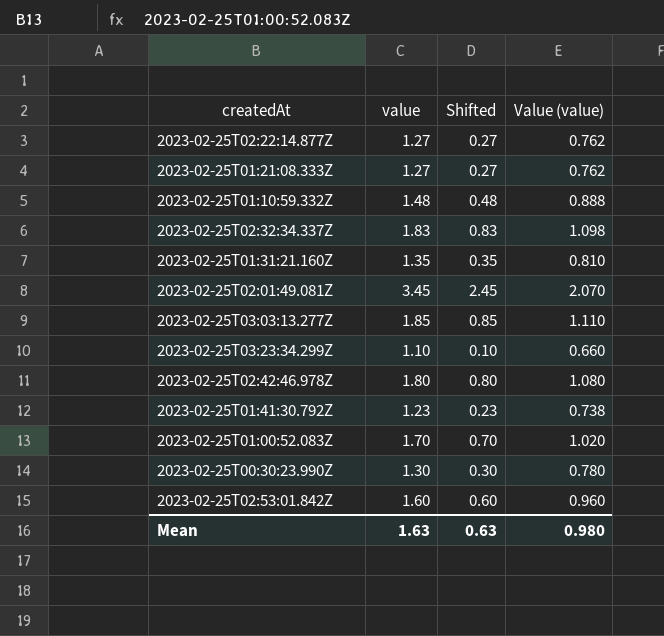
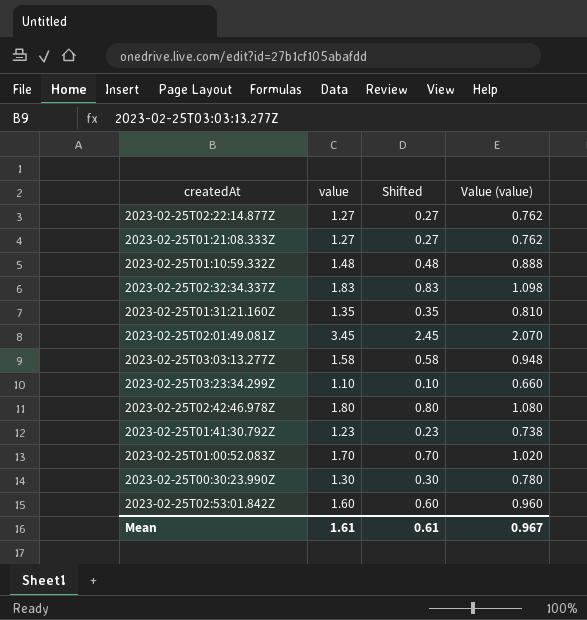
2023-02-25T03:03:13.277Z | value: 1.85 -> 1.58
2023-02-25T03:03:13.277Z | Shifted: 0.85 -> 0.58
2023-02-25T03:03:13.277Z | Value (value): 1.110 -> 0.948
Mean | value: 1.63 -> 1.61
Mean | Shifted: 0.63 -> 0.61
Mean | Value (value): 0.980 -> 0.967

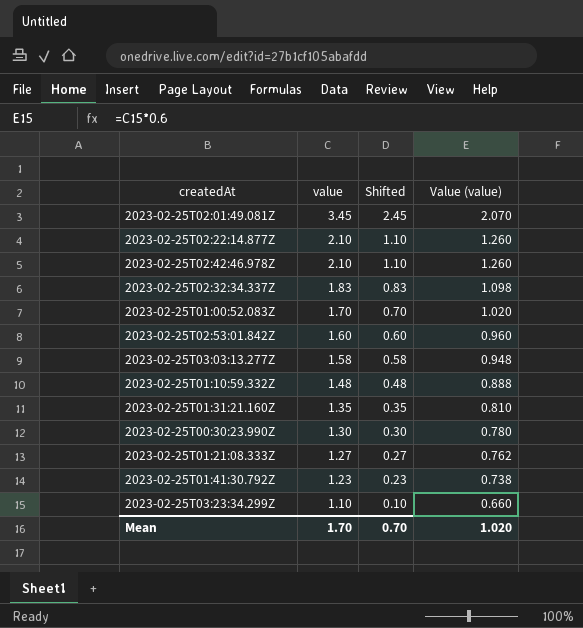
row order: none -> value descending
2023-02-25T02:22:14.877Z | value: 1.27 -> 2.10
2023-02-25T02:22:14.877Z | Shifted: 0.27 -> 1.10
2023-02-25T02:22:14.877Z | Value (value): 0.762 -> 1.260
2023-02-25T02:42:46.978Z | value: 1.80 -> 2.10
2023-02-25T02:42:46.978Z | Shifted: 0.80 -> 1.10
2023-02-25T02:42:46.978Z | Value (value): 1.080 -> 1.260
Mean | value: 1.61 -> 1.70
Mean | Shifted: 0.61 -> 0.70
Mean | Value (value): 0.967 -> 1.020

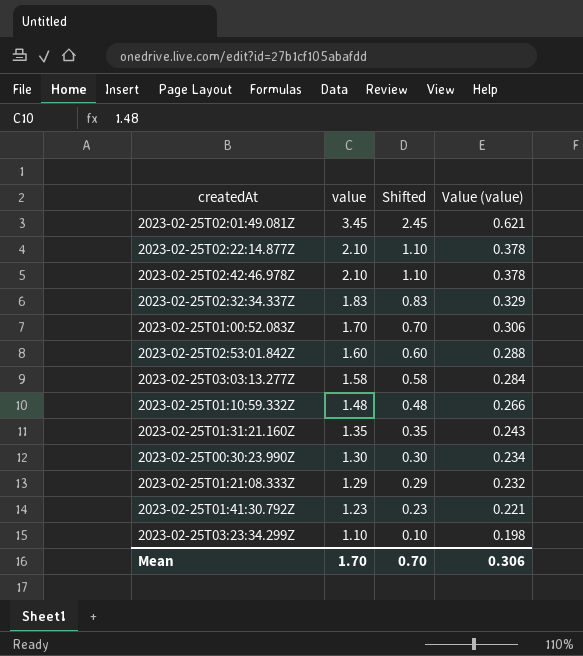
column Value (value) | formula: [value] * 0.6 -> [value] * 0.18
2023-02-25T01:21:08.333Z | value: 1.27 -> 1.29
2023-02-25T01:21:08.333Z | Shifted: 0.27 -> 0.29
Mean | Value (value): 1.020 -> 0.306

